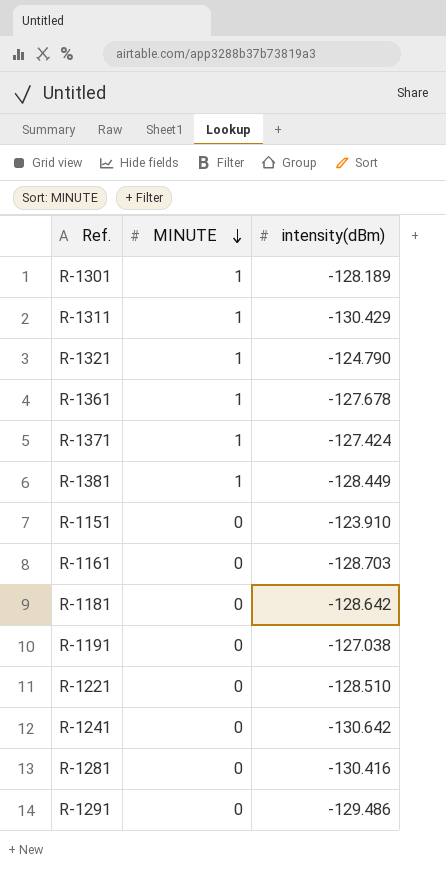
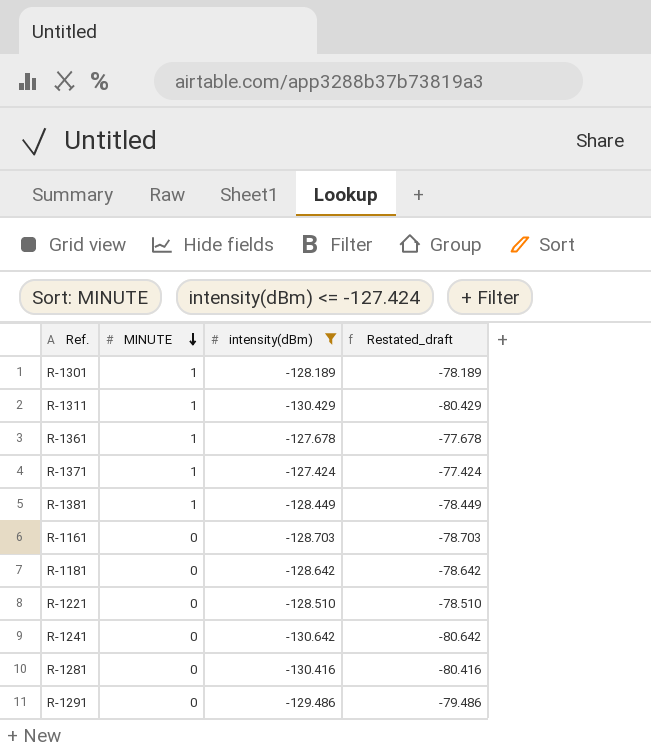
filter: none -> intensity(dBm) <= -127.424
column Restated_draft | formula: none -> [intensity(dBm)] + 50

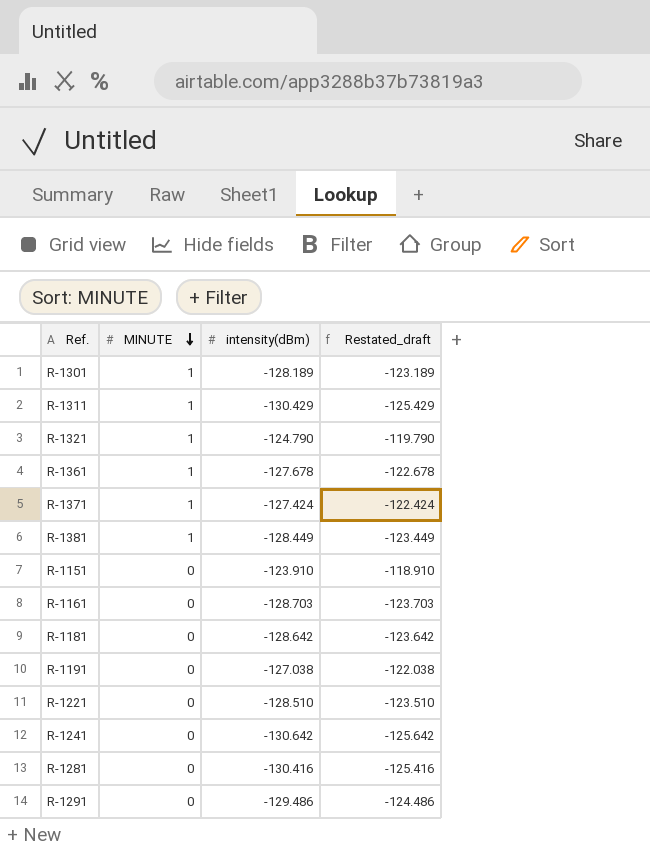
filter: intensity(dBm) <= -127.424 -> none
column Restated_draft | formula: [intensity(dBm)] + 50 -> [intensity(dBm)] + 5

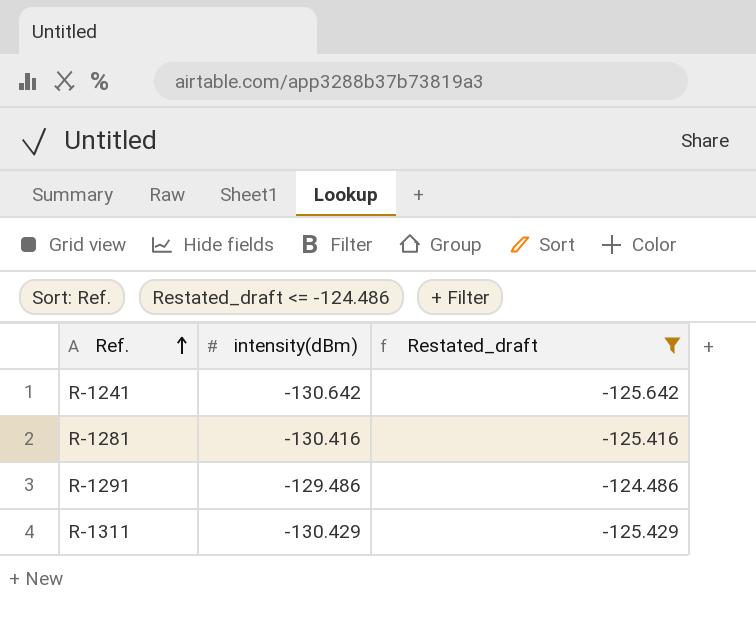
filter: none -> Restated_draft <= -124.486
row order: MINUTE descending -> Ref. ascending
column MINUTE | position: 2 -> none

